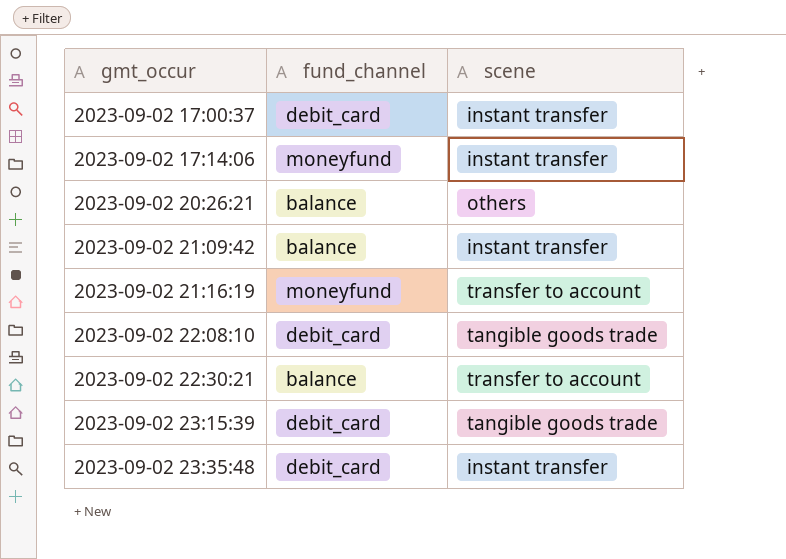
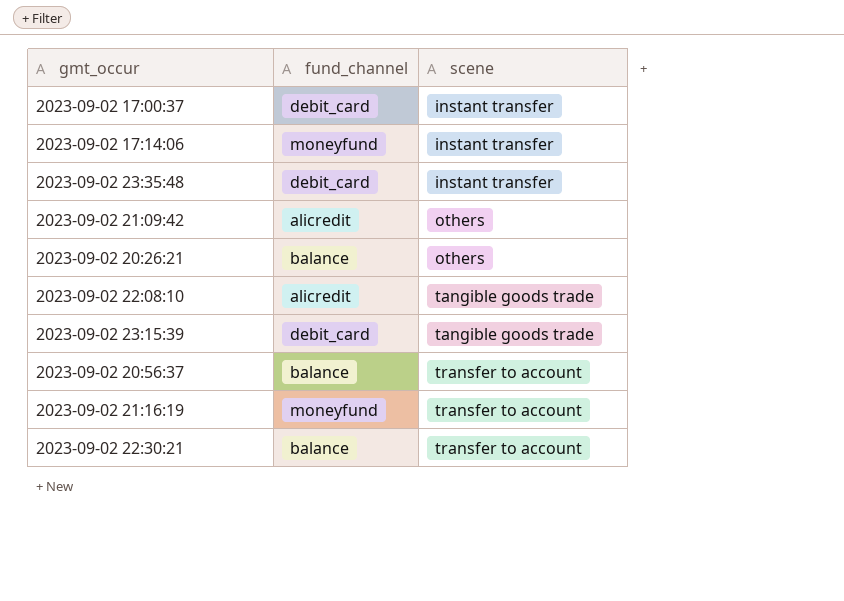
row order: gmt_occur ascending -> scene ascending
2023-09-02 21:09:42 | fund_channel: balance -> alicredit
2023-09-02 21:09:42 | scene: instant transfer -> others
2023-09-02 22:08:10 | fund_channel: debit_card -> alicredit
row 2023-09-02 20:56:37: none -> balance | transfer to account

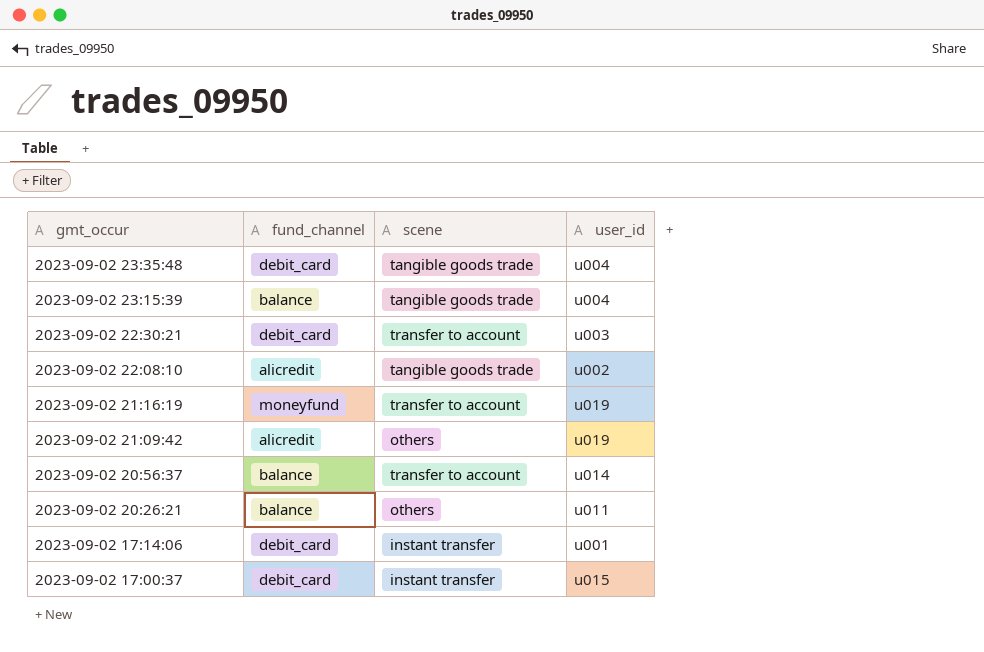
row order: scene ascending -> gmt_occur descending
column user_id | position: none -> 4
2023-09-02 23:35:48 | scene: instant transfer -> tangible goods trade
2023-09-02 23:15:39 | fund_channel: debit_card -> balance
2023-09-02 22:30:21 | fund_channel: balance -> debit_card
2023-09-02 17:14:06 | fund_channel: moneyfund -> debit_card

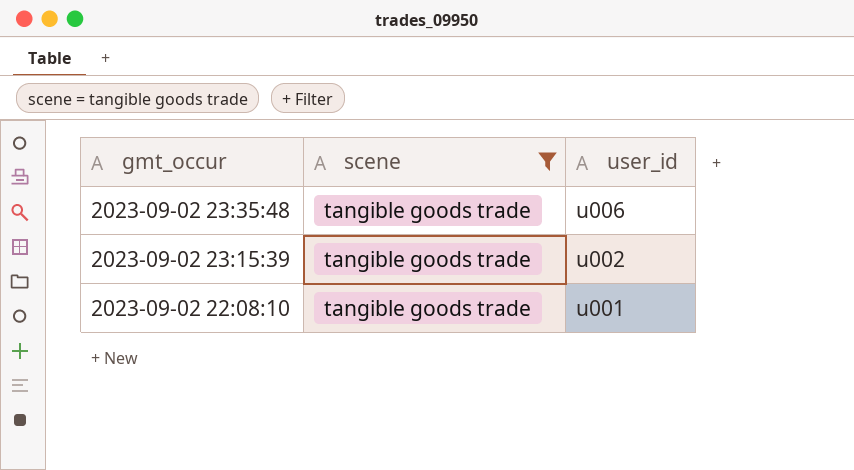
filter: none -> scene = tangible goods trade
column fund_channel | position: 2 -> none
2023-09-02 23:35:48 | user_id: u004 -> u006
2023-09-02 23:15:39 | user_id: u004 -> u002
2023-09-02 22:08:10 | user_id: u002 -> u001

